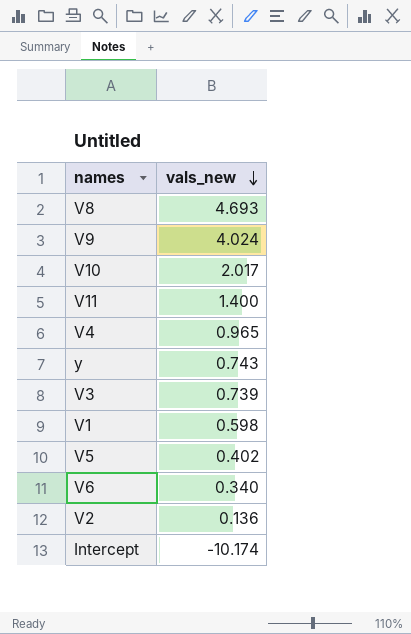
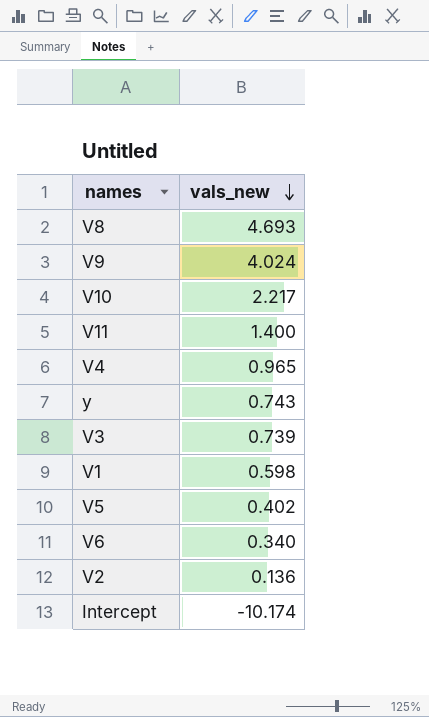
V10 | vals_new: 2.017 -> 2.217

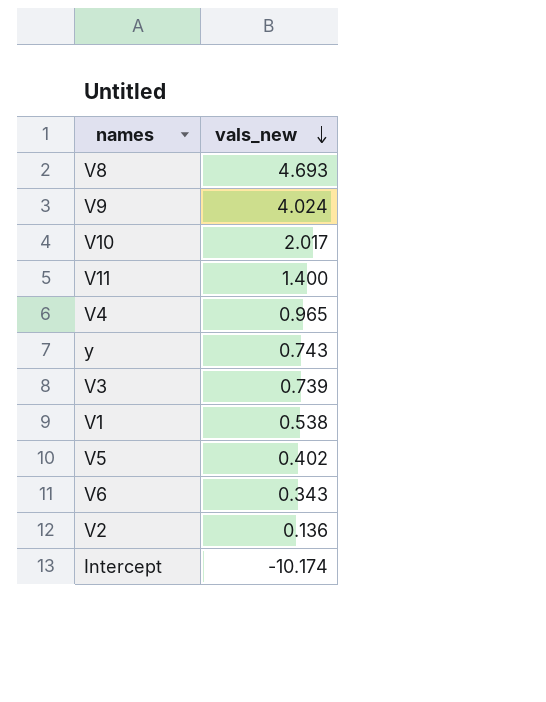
V10 | vals_new: 2.217 -> 2.017
V1 | vals_new: 0.598 -> 0.538
V6 | vals_new: 0.340 -> 0.343

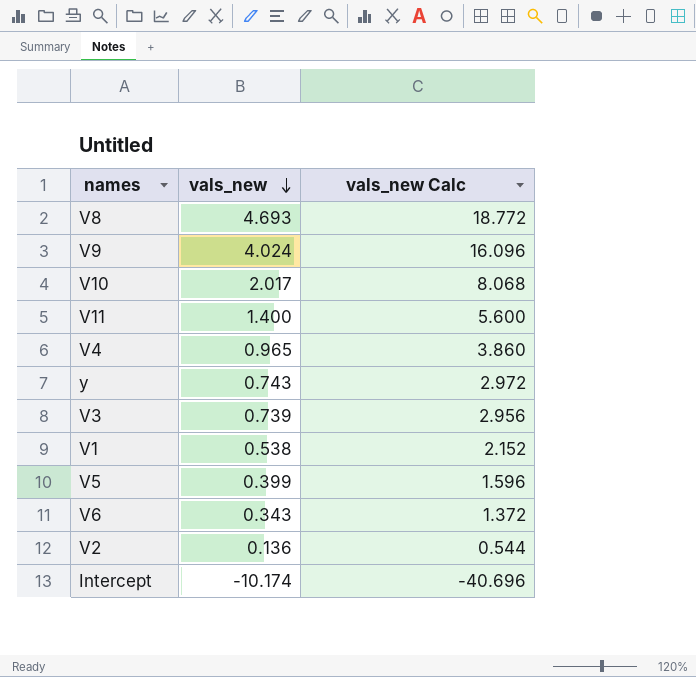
column vals_new Calc | formula: none -> [vals_new] * 4
V5 | vals_new: 0.402 -> 0.399

